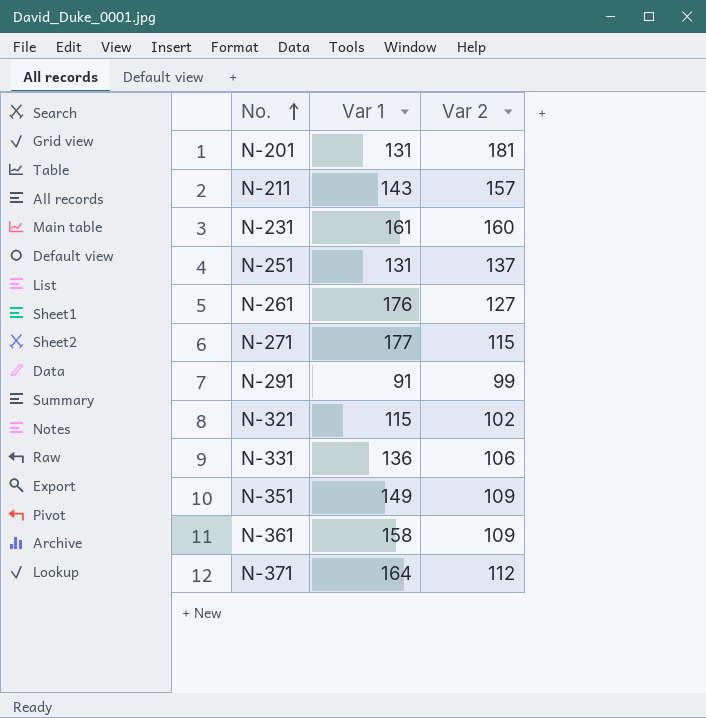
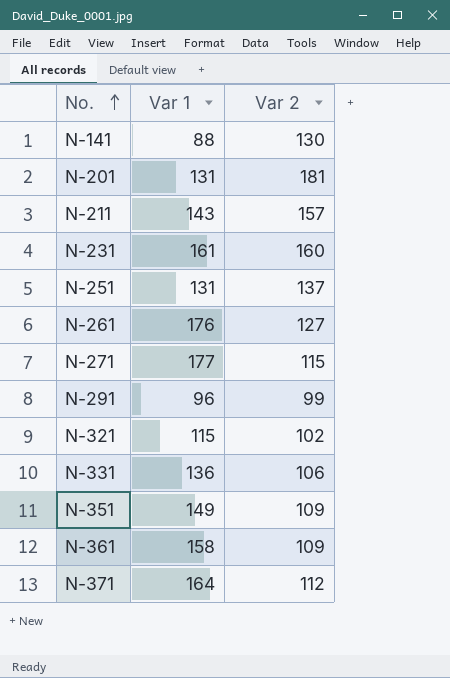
row N-141: none -> 88 | 130
N-291 | Var 1: 91 -> 96

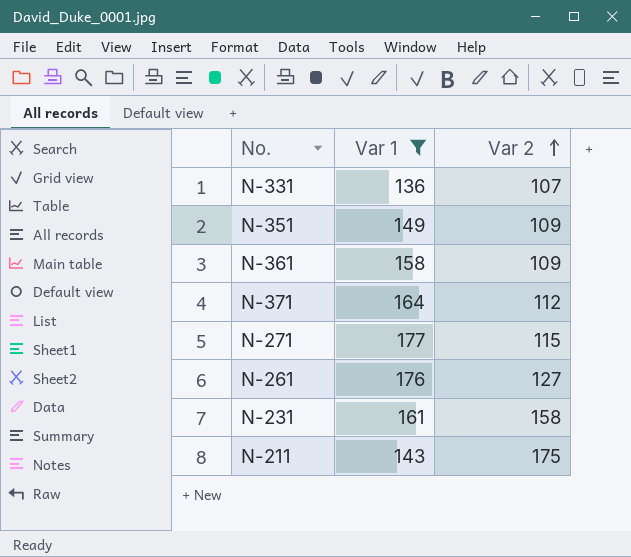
filter: none -> Var 1 >= 136
row order: No. ascending -> Var 2 ascending
N-331 | Var 2: 106 -> 107
N-231 | Var 2: 160 -> 158
N-211 | Var 2: 157 -> 175

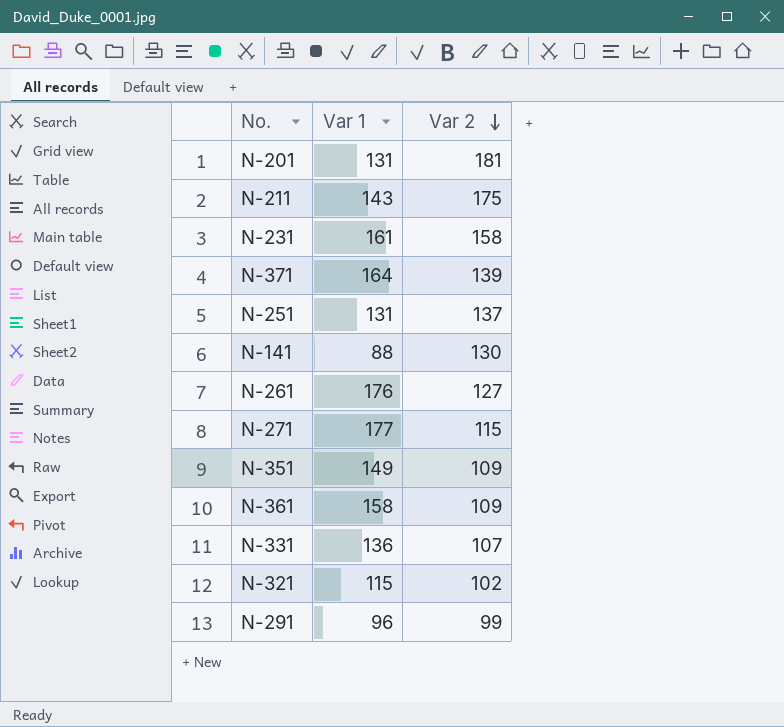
filter: Var 1 >= 136 -> none
row order: Var 2 ascending -> Var 2 descending
N-371 | Var 2: 112 -> 139

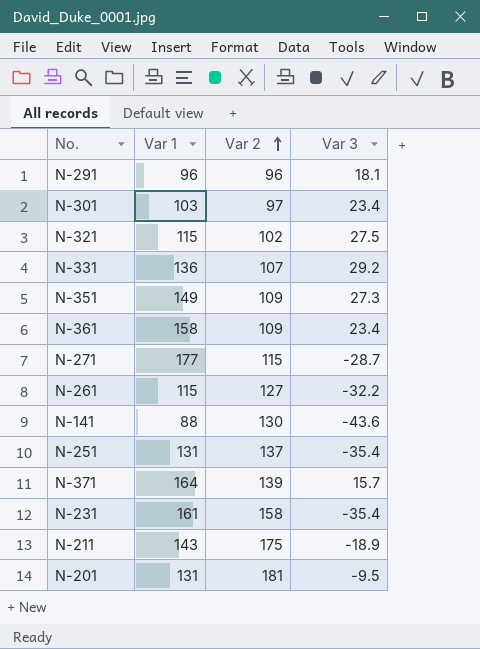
row order: Var 2 descending -> Var 2 ascending
column Var 3 | position: none -> 4
N-291 | Var 2: 99 -> 96
row N-301: none -> 103 | 97 | 23.4
N-261 | Var 1: 176 -> 115

